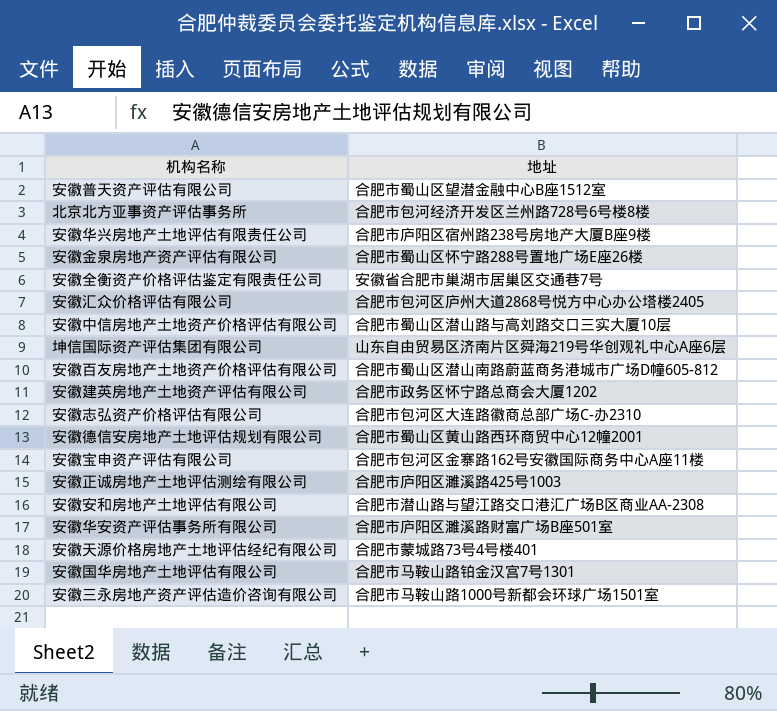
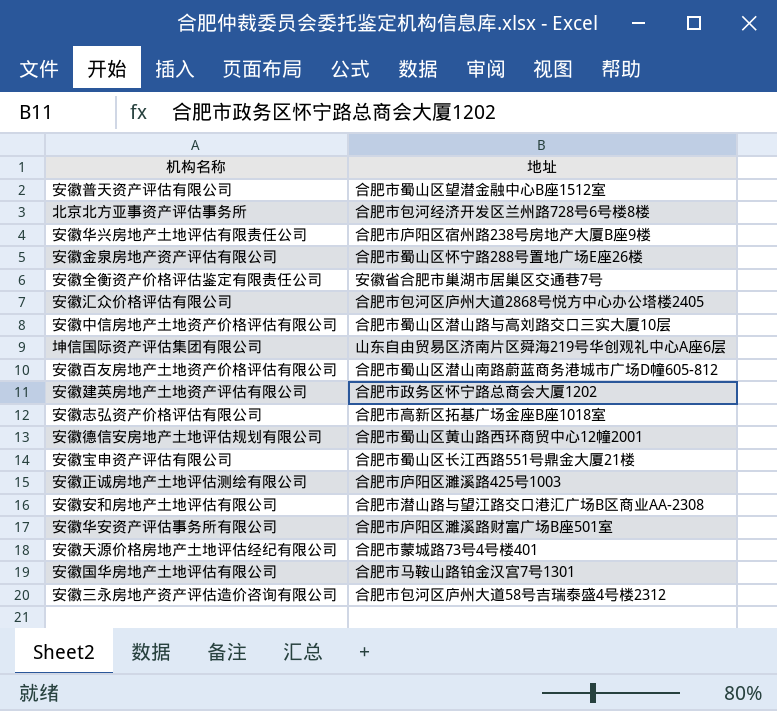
安徽志弘资产价格评估有限公司 | 地址: 合肥市包河区大连路徽商总部广场C-办2310 -> 合肥市高新区拓基广场金座B座1018室
安徽宝申资产评估有限公司 | 地址: 合肥市包河区金寨路162号安徽国际商务中心A座11楼 -> 合肥市蜀山区长江西路551号鼎金大厦21楼
安徽三永房地产资产评估造价咨询有限公司 | 地址: 合肥市马鞍山路1000号新都会环球广场1501室 -> 合肥市包河区庐州大道58号吉瑞泰盛4号楼2312

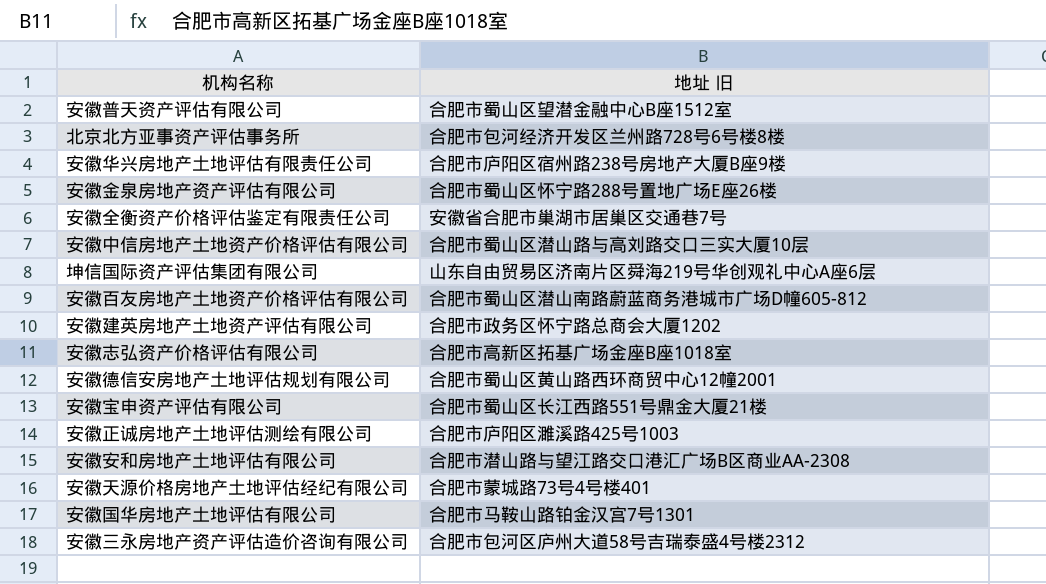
column name: 地址 -> 地址 旧
row 安徽汇众价格评估有限公司: 合肥市包河区庐州大道2868号悦方中心办公塔楼2405 -> none
row 安徽华安资产评估事务所有限公司: 合肥市庐阳区濉溪路财富广场B座501室 -> none

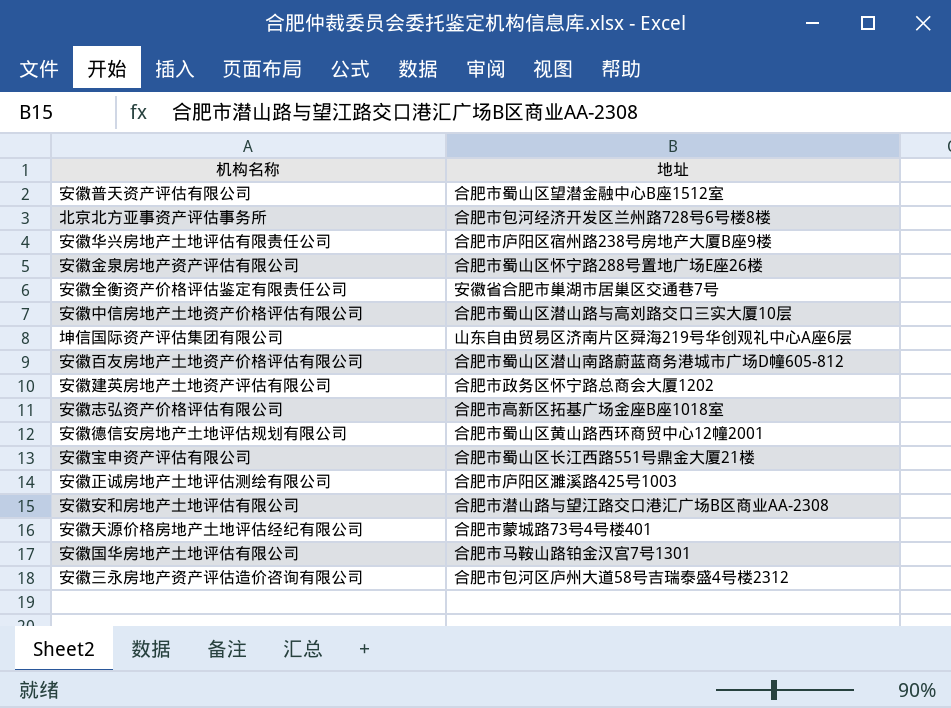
column name: 地址 旧 -> 地址

